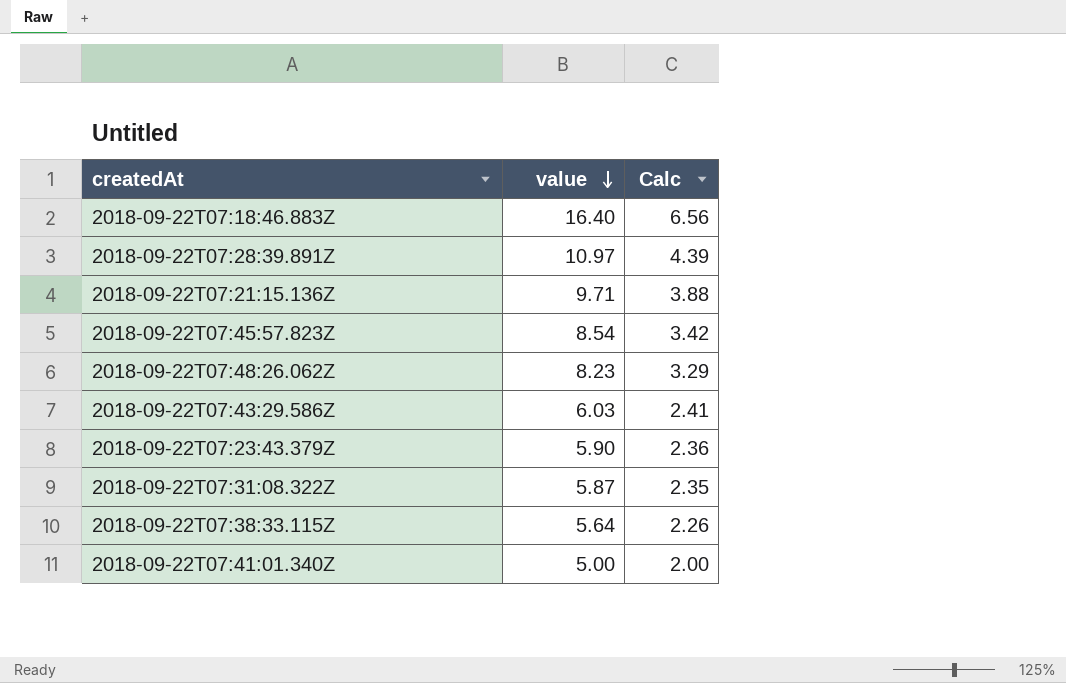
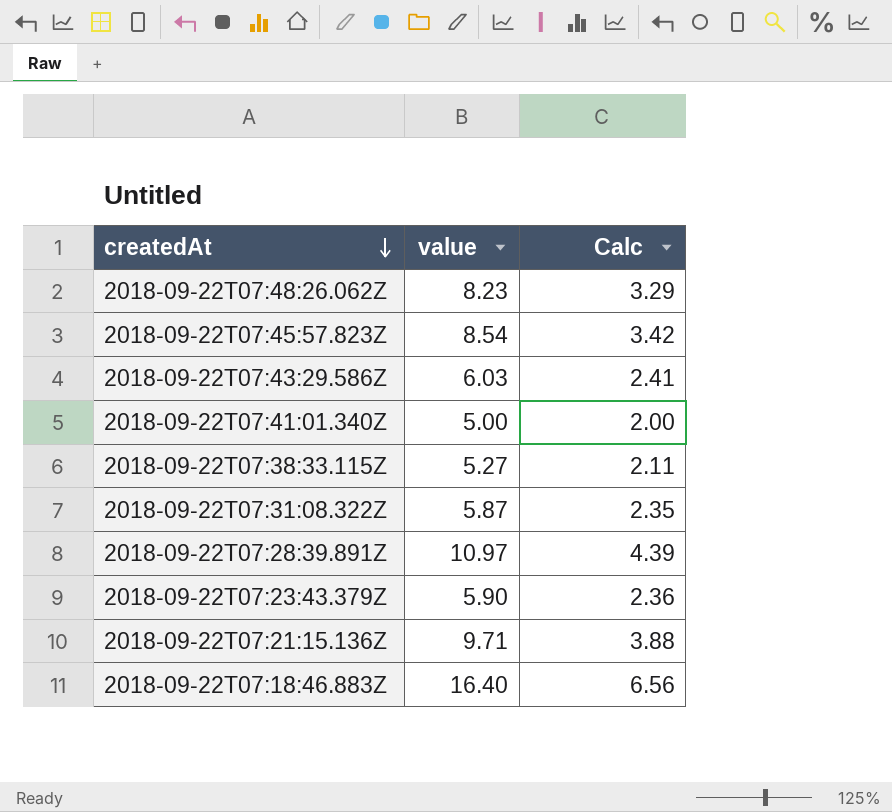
row order: value descending -> createdAt descending
2018-09-22T07:38:33.115Z | value: 5.64 -> 5.27
2018-09-22T07:38:33.115Z | Calc: 2.26 -> 2.11

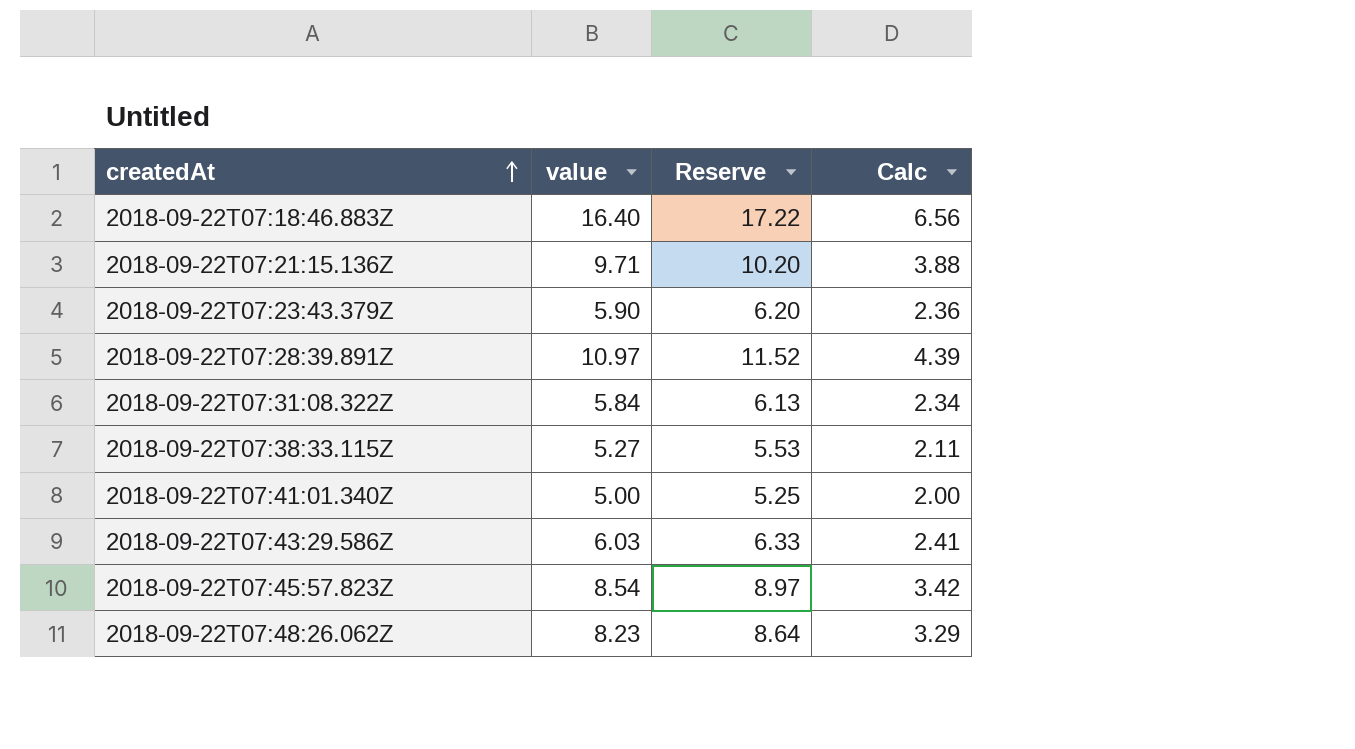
row order: createdAt descending -> createdAt ascending
column Reserve | formula: none -> [value] * 1.05
2018-09-22T07:31:08.322Z | value: 5.87 -> 5.84
2018-09-22T07:31:08.322Z | Calc: 2.35 -> 2.34

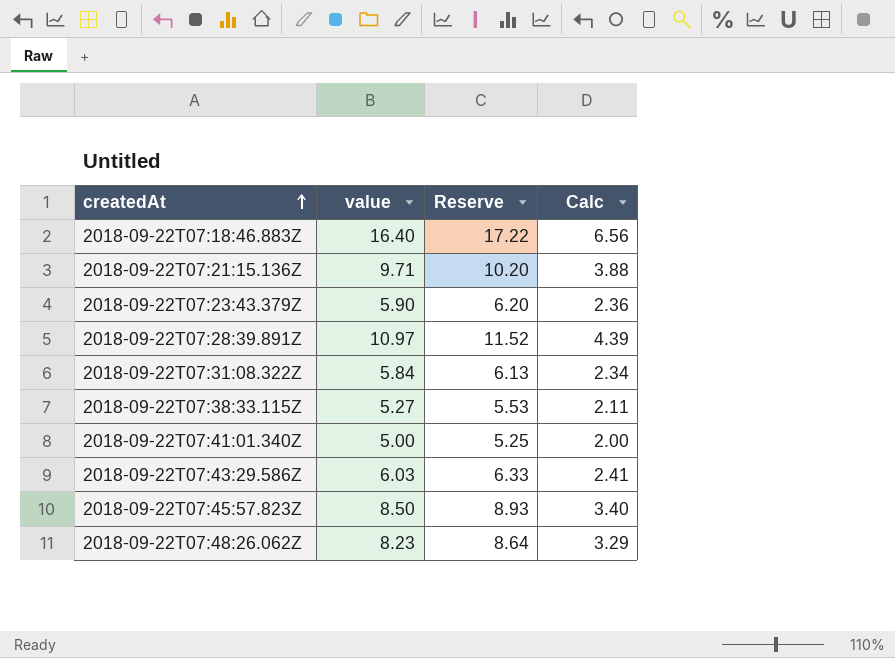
2018-09-22T07:45:57.823Z | value: 8.54 -> 8.50
2018-09-22T07:45:57.823Z | Reserve: 8.97 -> 8.93
2018-09-22T07:45:57.823Z | Calc: 3.42 -> 3.40

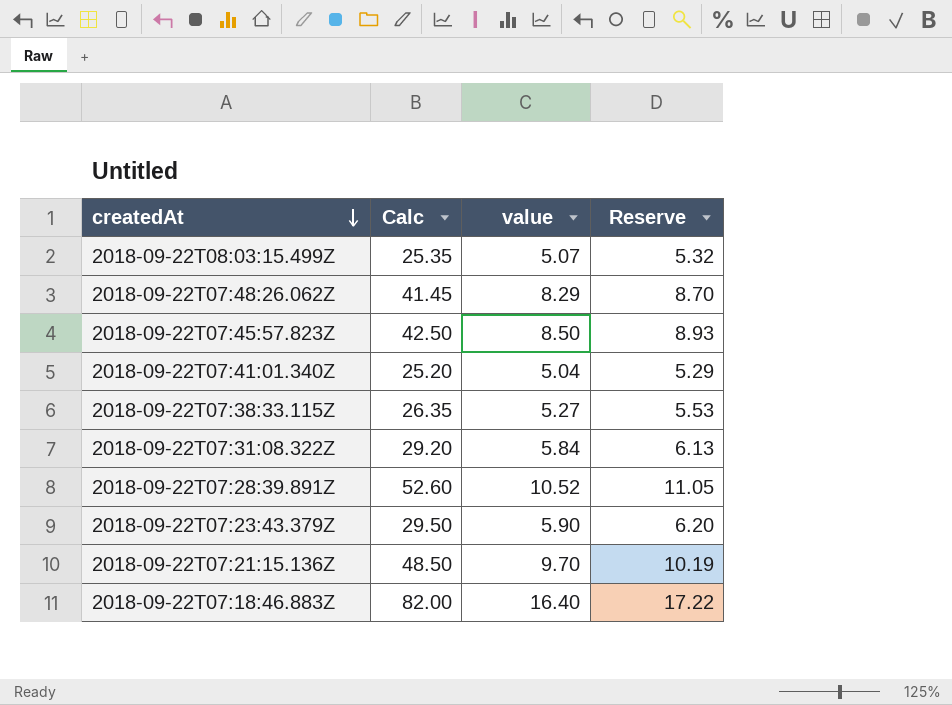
row order: createdAt ascending -> createdAt descending
column Calc | formula: [value] * 0.4 -> [value] * 5
column Calc | position: 4 -> 2
row 2018-09-22T07:43:29.586Z: 6.03 | 6.33 | 2.41 -> none
row 2018-09-22T08:03:15.499Z: none -> 25.35 | 5.07 | 5.32
2018-09-22T07:48:26.062Z | value: 8.23 -> 8.29
2018-09-22T07:48:26.062Z | Reserve: 8.64 -> 8.70
2018-09-22T07:41:01.340Z | value: 5.00 -> 5.04
2018-09-22T07:41:01.340Z | Reserve: 5.25 -> 5.29
2018-09-22T07:28:39.891Z | value: 10.97 -> 10.52
2018-09-22T07:28:39.891Z | Reserve: 11.52 -> 11.05
2018-09-22T07:21:15.136Z | value: 9.71 -> 9.70
2018-09-22T07:21:15.136Z | Reserve: 10.20 -> 10.19

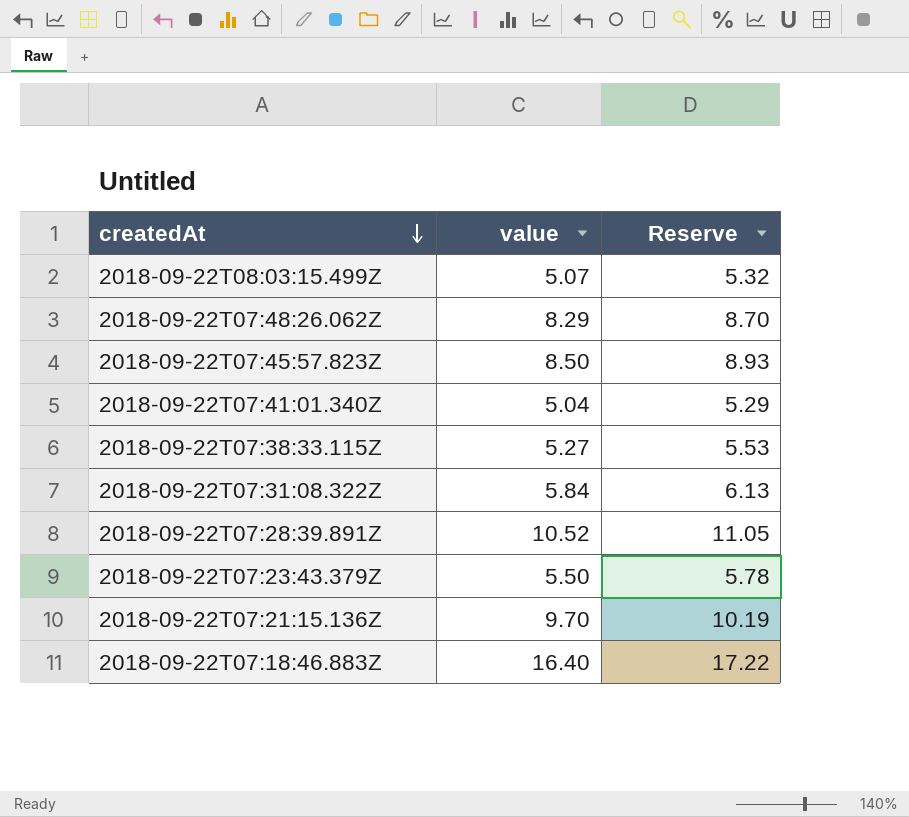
column Calc | formula: [value] * 5 -> none
2018-09-22T07:23:43.379Z | value: 5.90 -> 5.50
2018-09-22T07:23:43.379Z | Reserve: 6.20 -> 5.78

